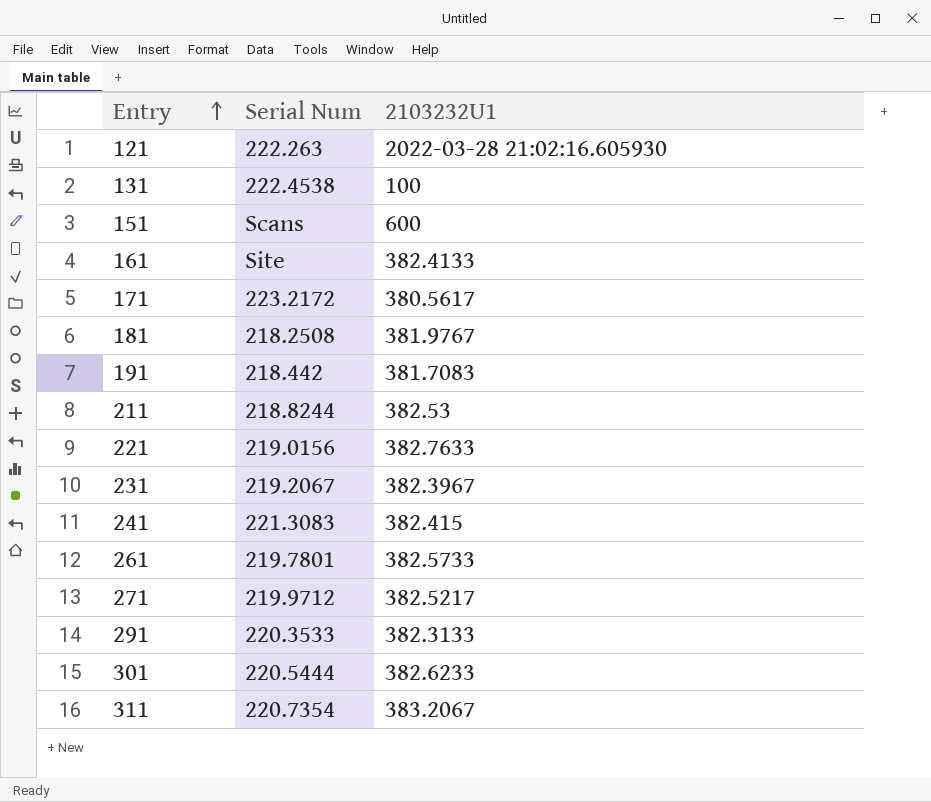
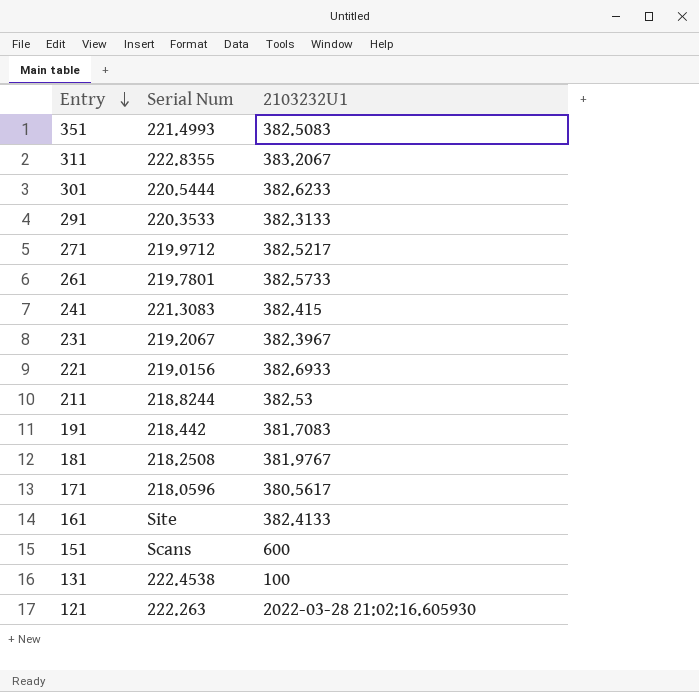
row order: Entry ascending -> Entry descending
row 351: none -> 221.4993 | 382.5083
311 | Serial Num: 220.7354 -> 222.8355
221 | 2103232U1: 382.7633 -> 382.6933
171 | Serial Num: 223.2172 -> 218.0596

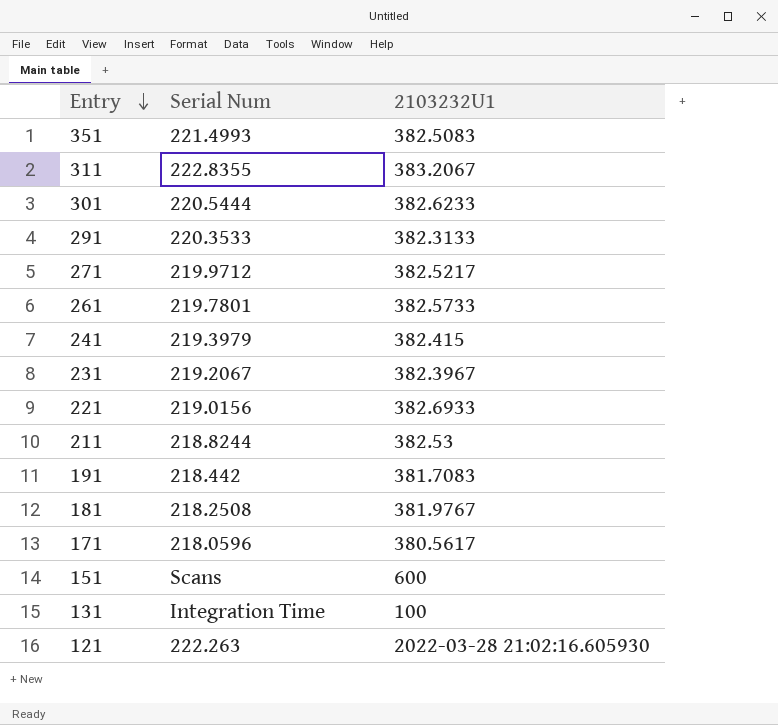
row 161: Site | 382.4133 -> none
241 | Serial Num: 221.3083 -> 219.3979
131 | Serial Num: 222.4538 -> Integration Time

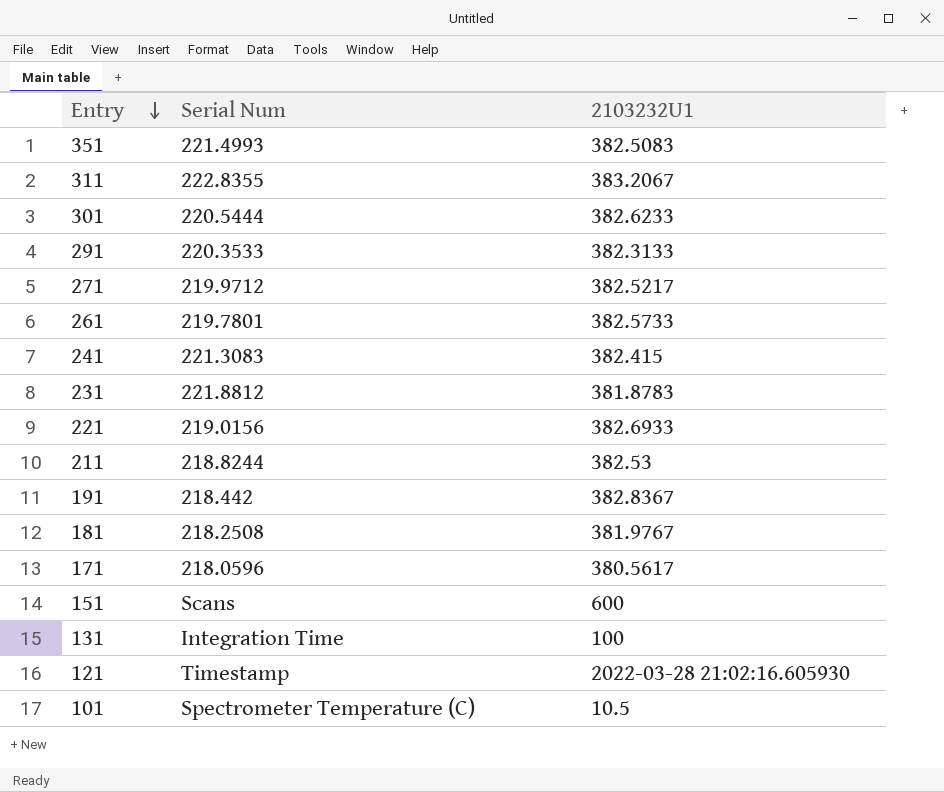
241 | Serial Num: 219.3979 -> 221.3083
231 | Serial Num: 219.2067 -> 221.8812
231 | 2103232U1: 382.3967 -> 381.8783
191 | 2103232U1: 381.7083 -> 382.8367
121 | Serial Num: 222.263 -> Timestamp
row 101: none -> Spectrometer Temperature (C) | 10.5

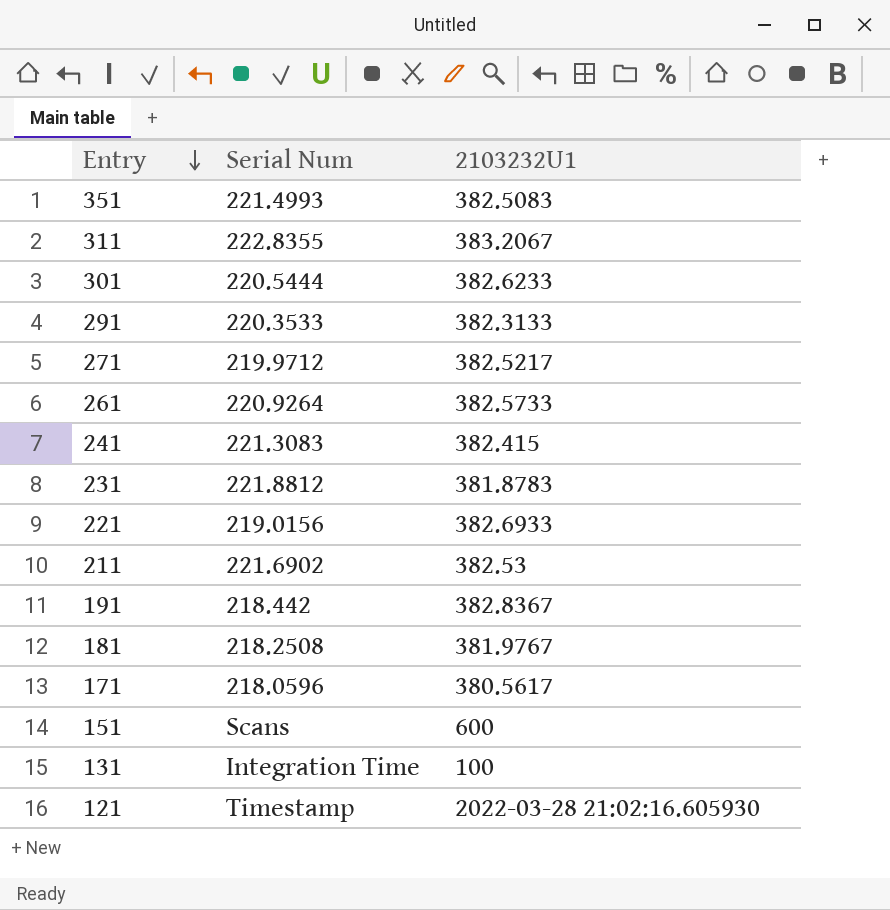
row 101: Spectrometer Temperature (C) | 10.5 -> none
261 | Serial Num: 219.7801 -> 220.9264
211 | Serial Num: 218.8244 -> 221.6902

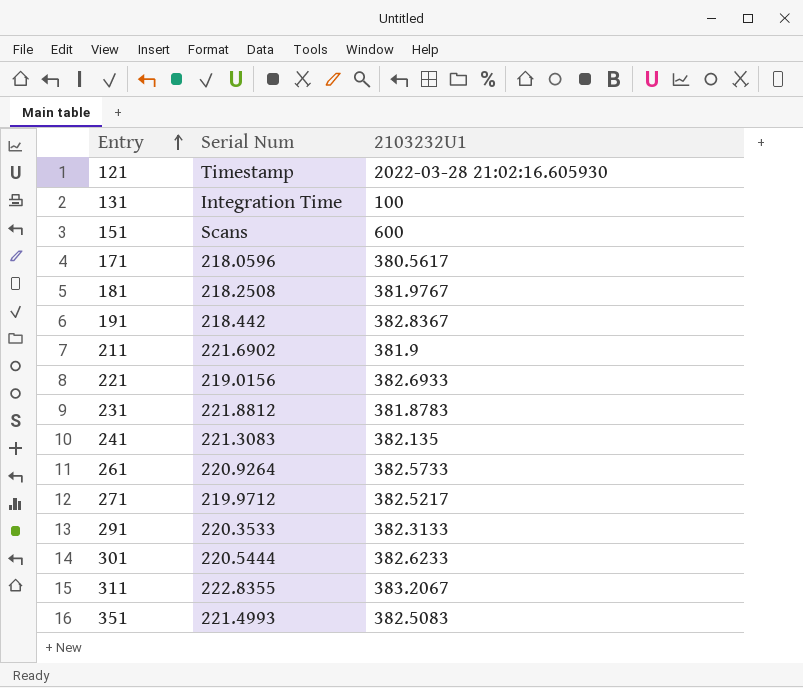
row order: Entry descending -> Entry ascending
211 | 2103232U1: 382.53 -> 381.9
241 | 2103232U1: 382.415 -> 382.135

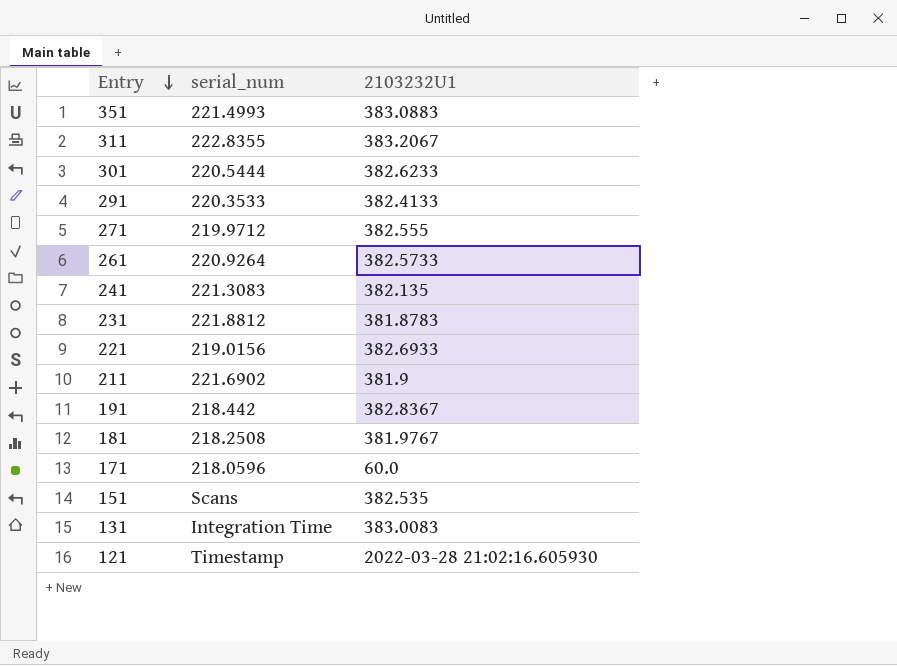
row order: Entry ascending -> Entry descending
column name: Serial Num -> serial_num
351 | 2103232U1: 382.5083 -> 383.0883
291 | 2103232U1: 382.3133 -> 382.4133
271 | 2103232U1: 382.5217 -> 382.555
171 | 2103232U1: 380.5617 -> 60.0
151 | 2103232U1: 600 -> 382.535
131 | 2103232U1: 100 -> 383.0083

